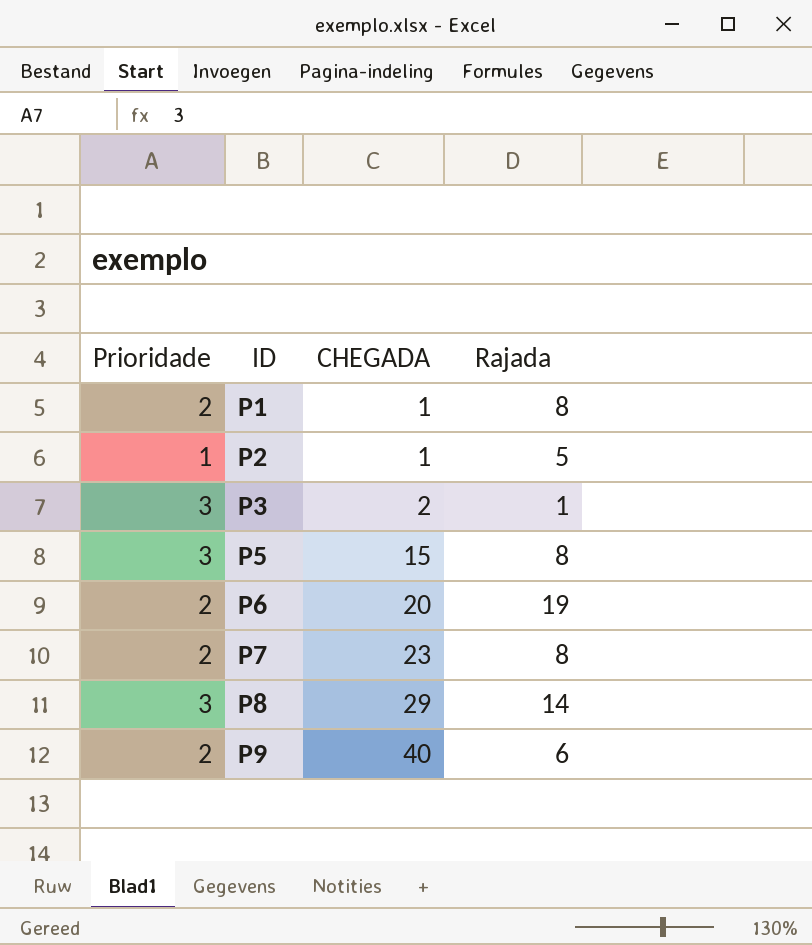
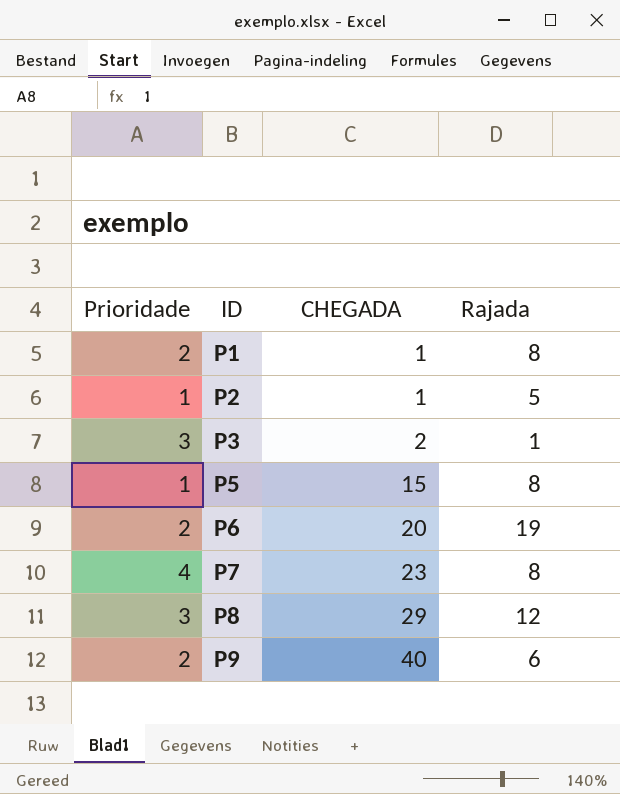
P5 | Prioridade: 3 -> 1
P7 | Prioridade: 2 -> 4
P8 | Rajada: 14 -> 12

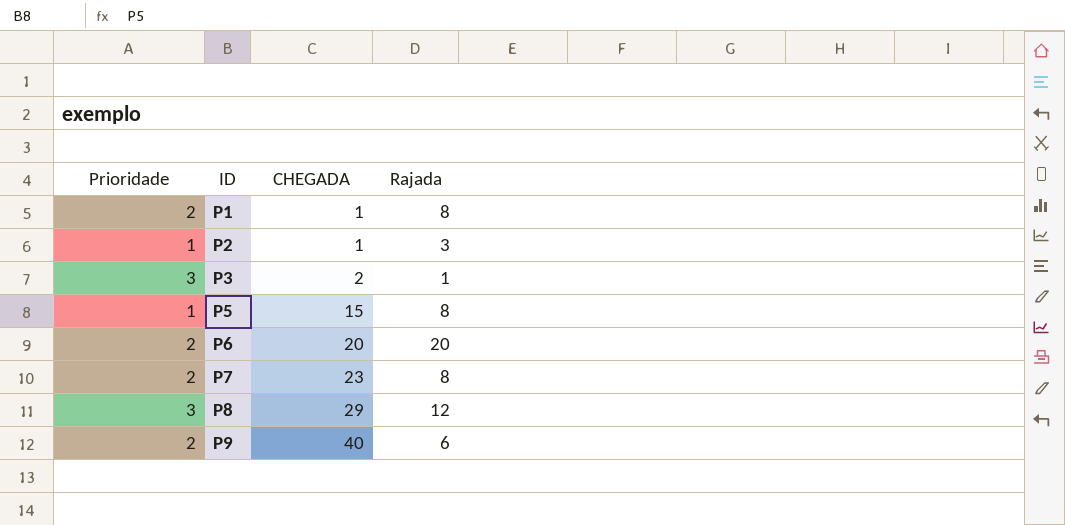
P2 | Rajada: 5 -> 3
P6 | Rajada: 19 -> 20
P7 | Prioridade: 4 -> 2

